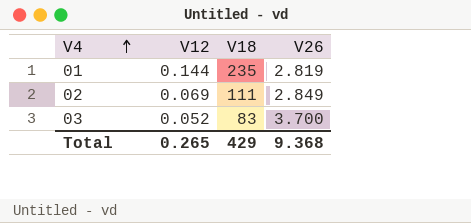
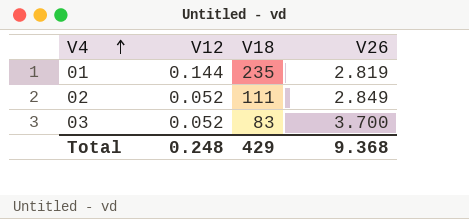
02 | V12: 0.069 -> 0.052
Total | V12: 0.265 -> 0.248

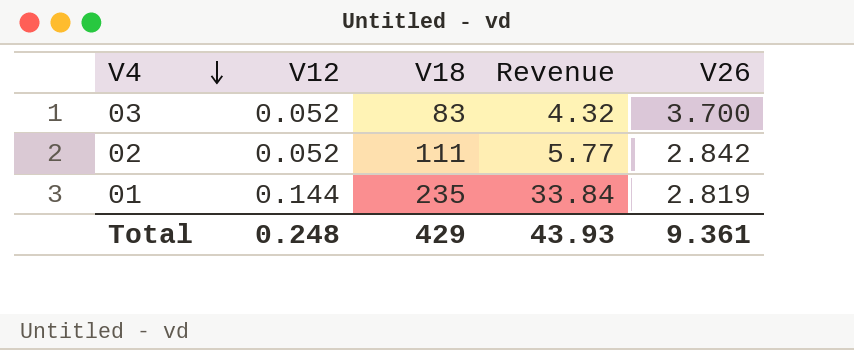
row order: V4 ascending -> V4 descending
column Revenue | formula: none -> [V12] * [V18]
02 | V26: 2.849 -> 2.842
Total | V26: 9.368 -> 9.361

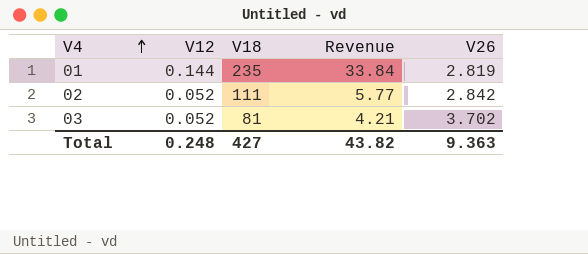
row order: V4 descending -> V4 ascending
03 | V18: 83 -> 81
03 | Revenue: 4.32 -> 4.21
03 | V26: 3.700 -> 3.702
Total | V18: 429 -> 427
Total | Revenue: 43.93 -> 43.82
Total | V26: 9.361 -> 9.363

